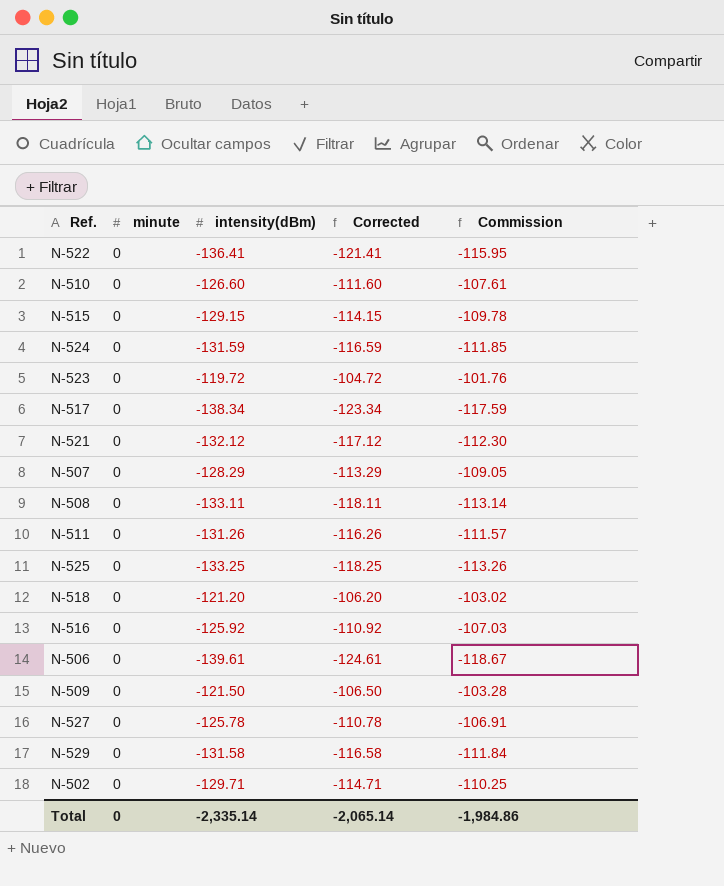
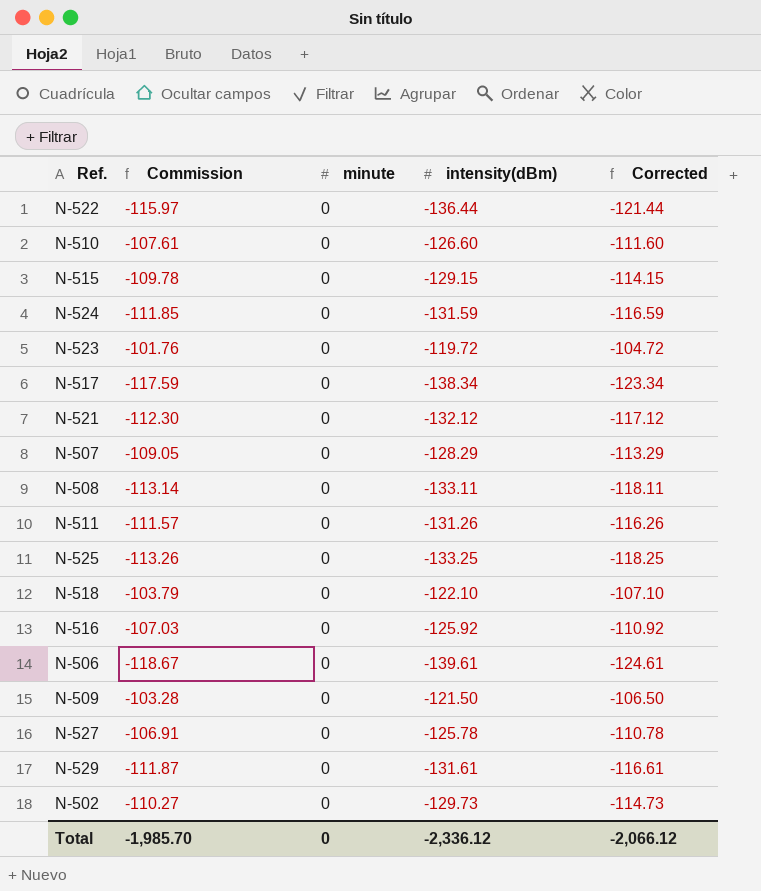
column Commission | position: 5 -> 2
N-522 | Commission: -115.95 -> -115.97
N-522 | intensity(dBm): -136.41 -> -136.44
N-522 | Corrected: -121.41 -> -121.44
N-518 | Commission: -103.02 -> -103.79
N-518 | intensity(dBm): -121.20 -> -122.10
N-518 | Corrected: -106.20 -> -107.10
N-529 | Commission: -111.84 -> -111.87
N-529 | intensity(dBm): -131.58 -> -131.61
N-529 | Corrected: -116.58 -> -116.61
N-502 | Commission: -110.25 -> -110.27
N-502 | intensity(dBm): -129.71 -> -129.73
N-502 | Corrected: -114.71 -> -114.73
Total | Commission: -1,984.86 -> -1,985.70
Total | intensity(dBm): -2,335.14 -> -2,336.12
Total | Corrected: -2,065.14 -> -2,066.12

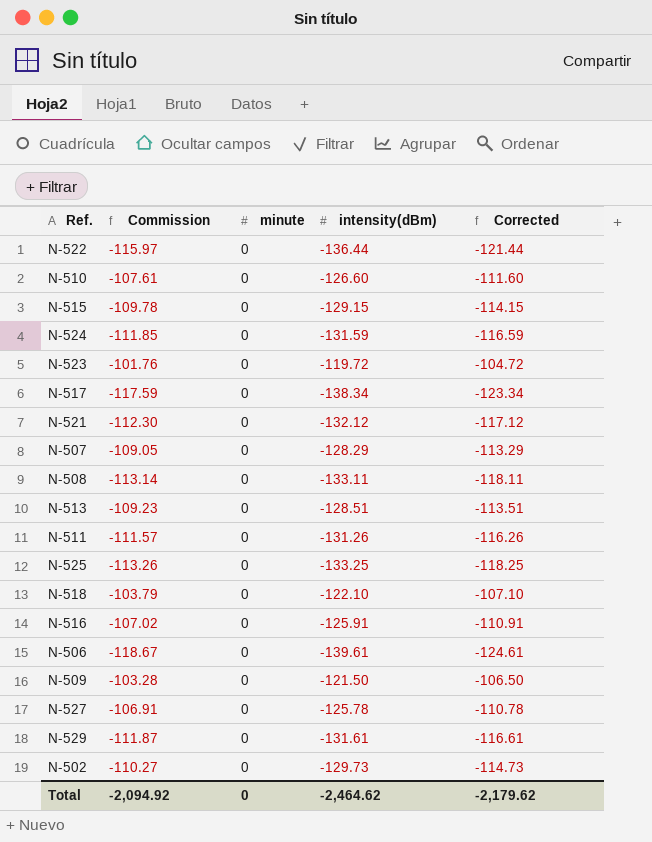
row N-513: none -> -109.23 | 0 | -128.51 | -113.51
N-516 | Commission: -107.03 -> -107.02
N-516 | intensity(dBm): -125.92 -> -125.91
N-516 | Corrected: -110.92 -> -110.91
Total | Commission: -1,985.70 -> -2,094.92
Total | intensity(dBm): -2,336.12 -> -2,464.62
Total | Corrected: -2,066.12 -> -2,179.62

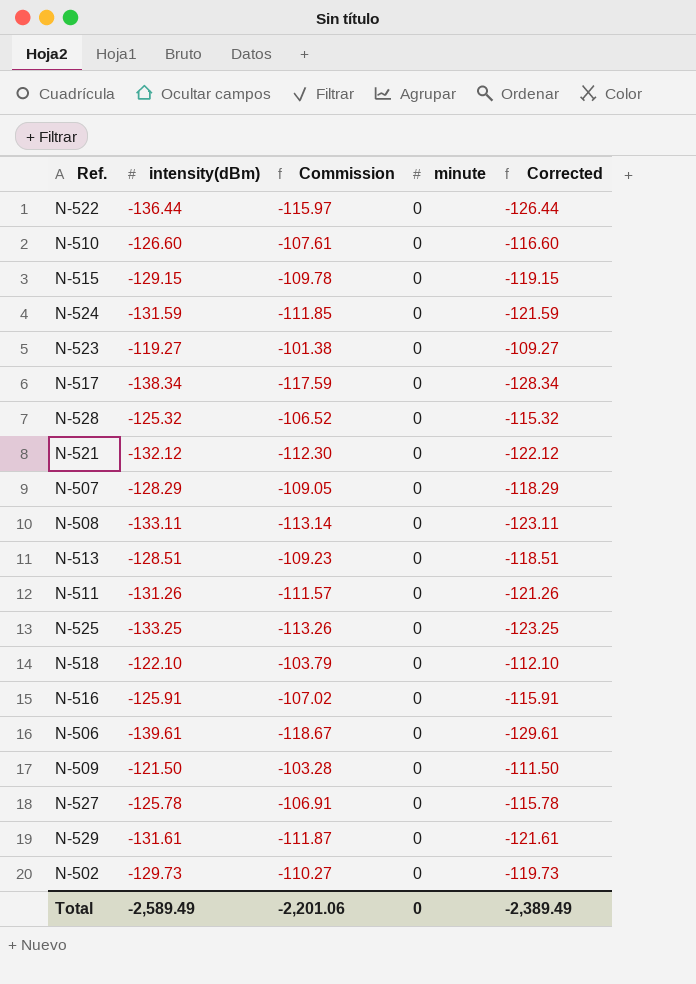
column intensity(dBm) | position: 4 -> 2
column Corrected | formula: [intensity(dBm)] + 15 -> [intensity(dBm)] + 10
N-523 | intensity(dBm): -119.72 -> -119.27
N-523 | Commission: -101.76 -> -101.38
row N-528: none -> -125.32 | -106.52 | 0 | -115.32
Total | intensity(dBm): -2,464.62 -> -2,589.49
Total | Commission: -2,094.92 -> -2,201.06
Total | Corrected: -2,179.62 -> -2,389.49

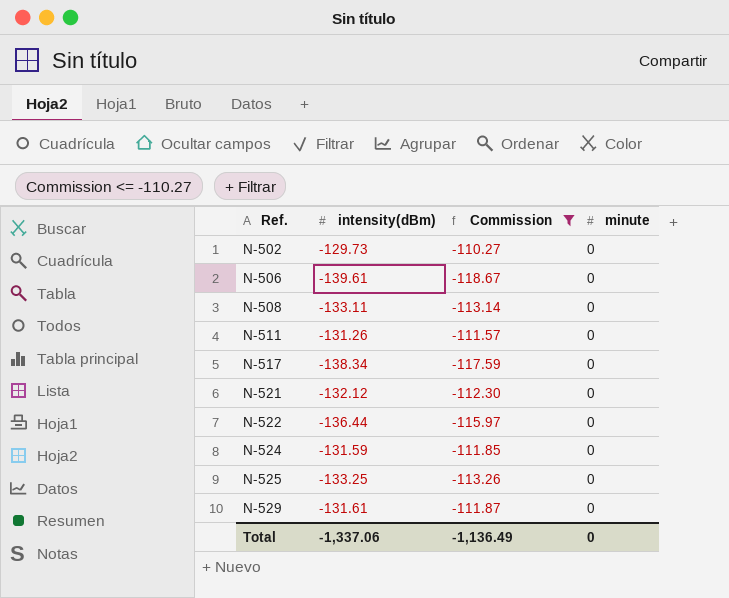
filter: none -> Commission <= -110.27
row order: none -> Ref. ascending
column Corrected | formula: [intensity(dBm)] + 10 -> none
Total | intensity(dBm): -2,589.49 -> -1,337.06
Total | Commission: -2,201.06 -> -1,136.49

